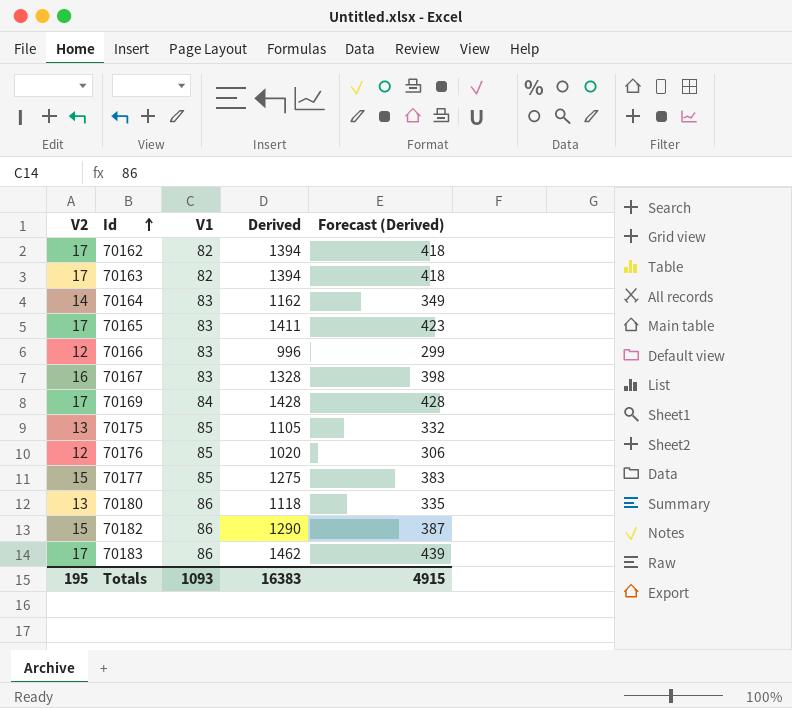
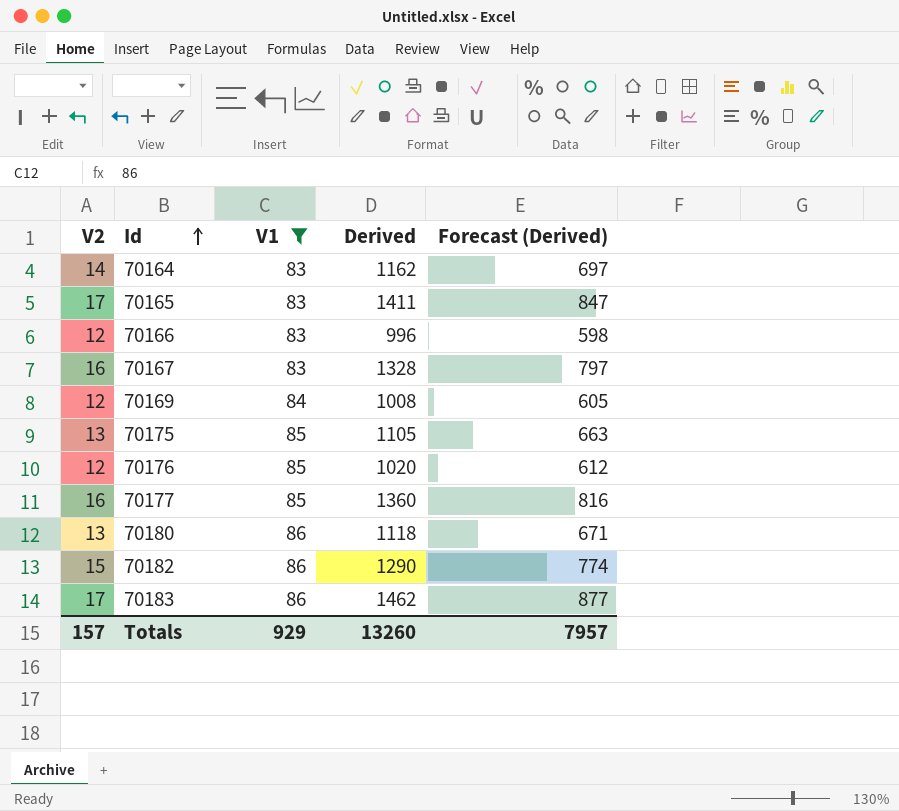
filter: none -> V1 != 82
column Forecast (Derived) | formula: [Derived] * 0.3 -> [Derived] * 0.6
70169 | V2: 17 -> 12
70169 | Derived: 1428 -> 1008
70177 | V2: 15 -> 16
70177 | Derived: 1275 -> 1360
Totals | V2: 195 -> 157
Totals | V1: 1093 -> 929
Totals | Derived: 16383 -> 13260
Totals | Forecast (Derived): 4915 -> 7957

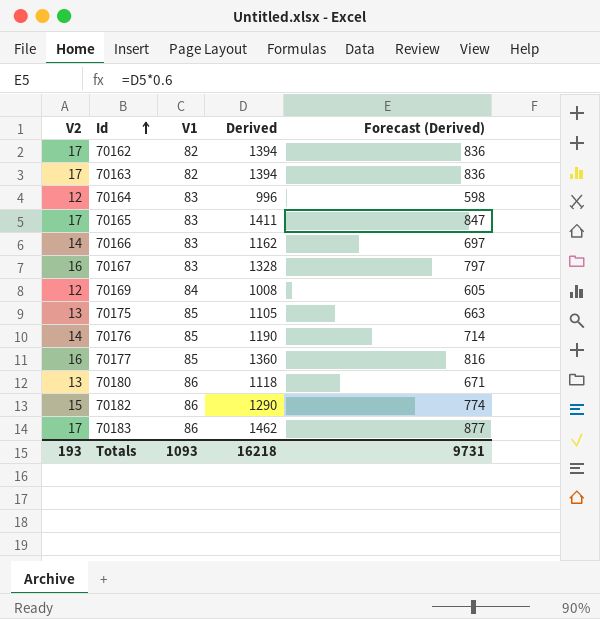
filter: V1 != 82 -> none
70164 | V2: 14 -> 12
70164 | Derived: 1162 -> 996
70164 | Forecast (Derived): 697 -> 598
70166 | V2: 12 -> 14
70166 | Derived: 996 -> 1162
70166 | Forecast (Derived): 598 -> 697
70176 | V2: 12 -> 14
70176 | Derived: 1020 -> 1190
70176 | Forecast (Derived): 612 -> 714
Totals | V2: 157 -> 193
Totals | V1: 929 -> 1093
Totals | Derived: 13260 -> 16218
Totals | Forecast (Derived): 7957 -> 9731

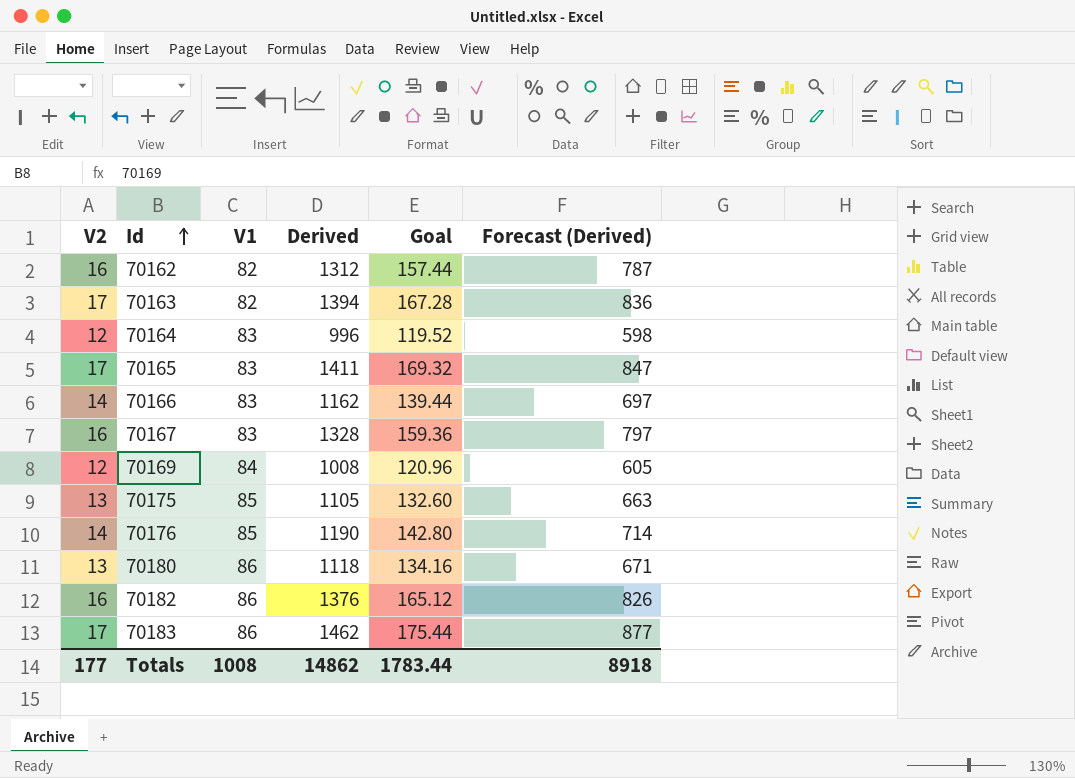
column Goal | formula: none -> [Derived] * 0.12
row 70177: 16 | 85 | 1360 | 816 -> none
70162 | V2: 17 -> 16
70162 | Derived: 1394 -> 1312
70162 | Forecast (Derived): 836 -> 787
70182 | V2: 15 -> 16
70182 | Derived: 1290 -> 1376
70182 | Forecast (Derived): 774 -> 826
Totals | V2: 193 -> 177
Totals | V1: 1093 -> 1008
Totals | Derived: 16218 -> 14862
Totals | Forecast (Derived): 9731 -> 8918

